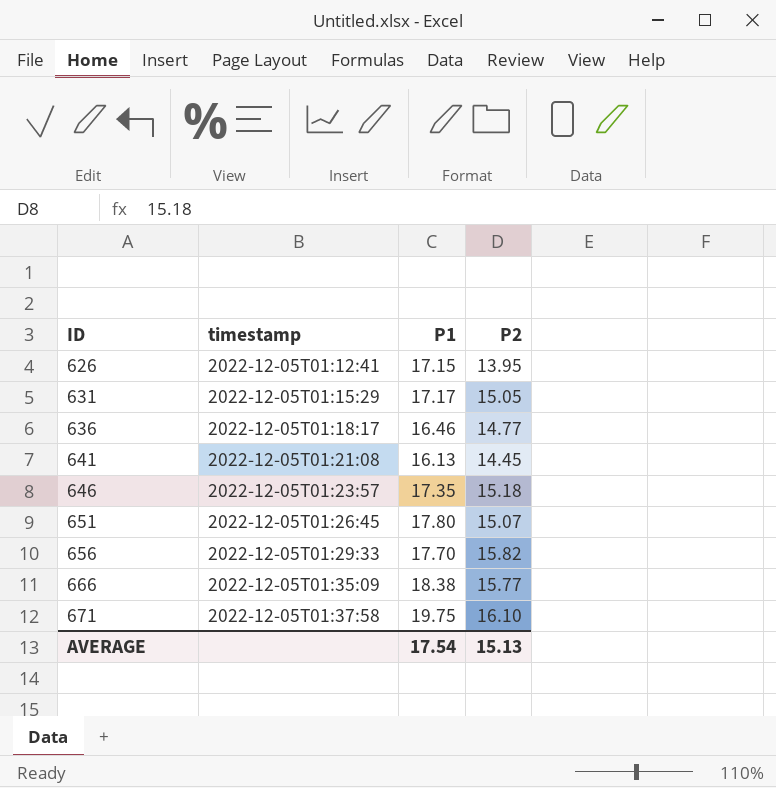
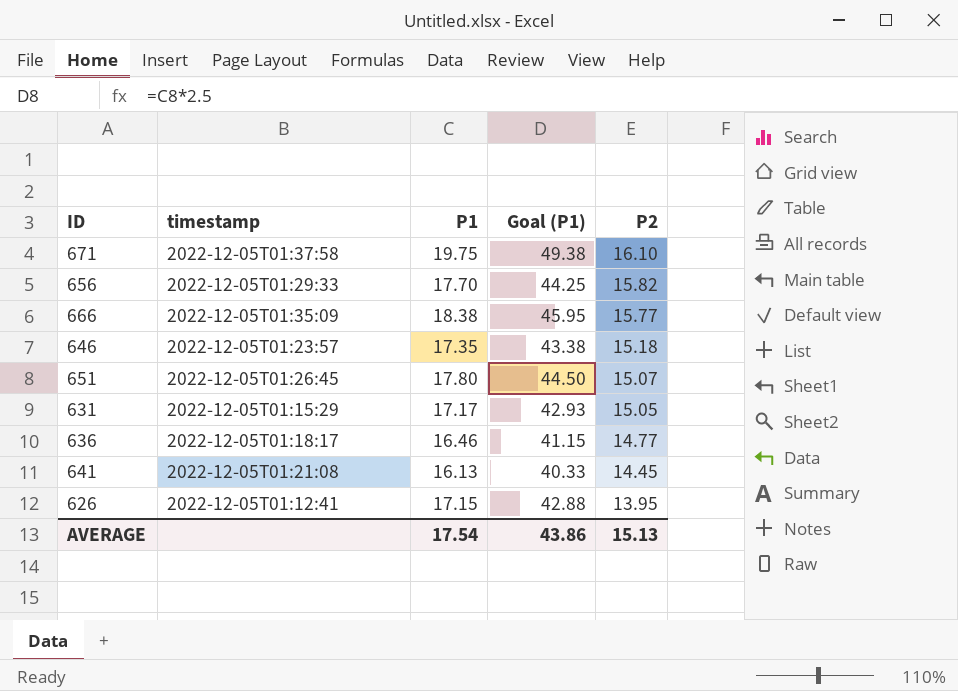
row order: ID ascending -> P2 descending
column Goal (P1) | formula: none -> [P1] * 2.5

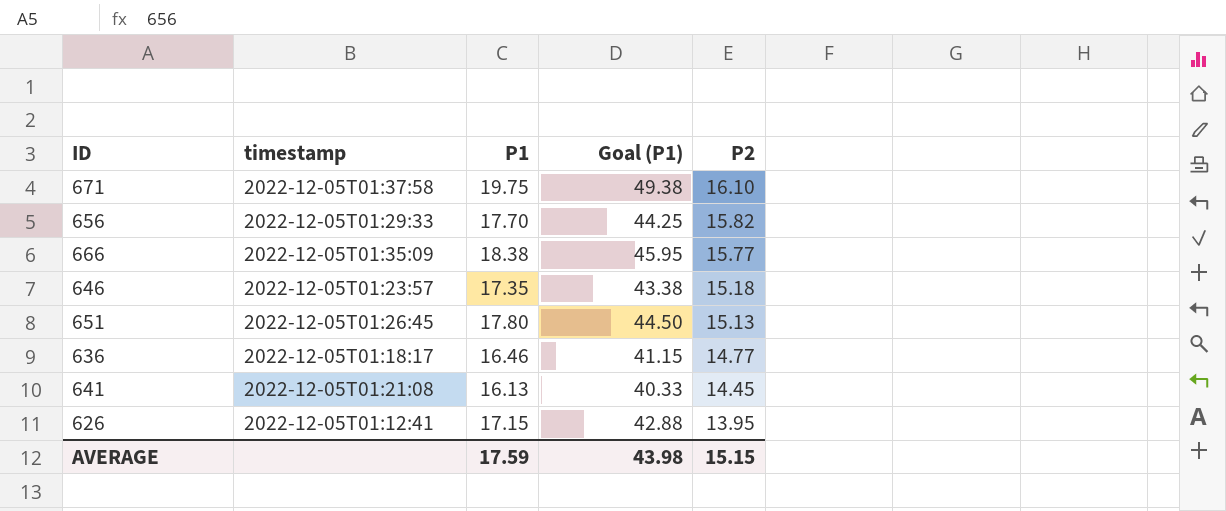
row 631: 2022-12-05T01:15:29 | 17.17 | 42.93 | 15.05 -> none
651 | P2: 15.07 -> 15.13
AVERAGE | P1: 17.54 -> 17.59
AVERAGE | Goal (P1): 43.86 -> 43.98
AVERAGE | P2: 15.13 -> 15.15

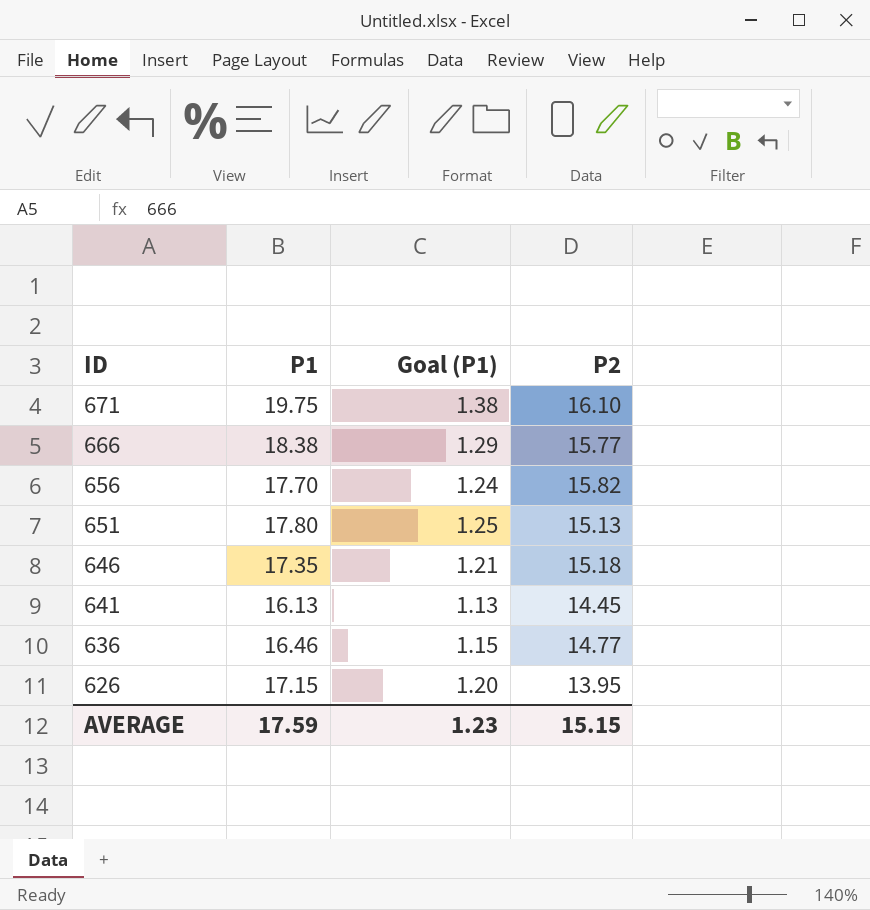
row order: P2 descending -> ID descending
column timestamp | position: 2 -> none
column Goal (P1) | formula: [P1] * 2.5 -> [P1] * 0.07
AVERAGE | Goal (P1): 43.98 -> 1.23

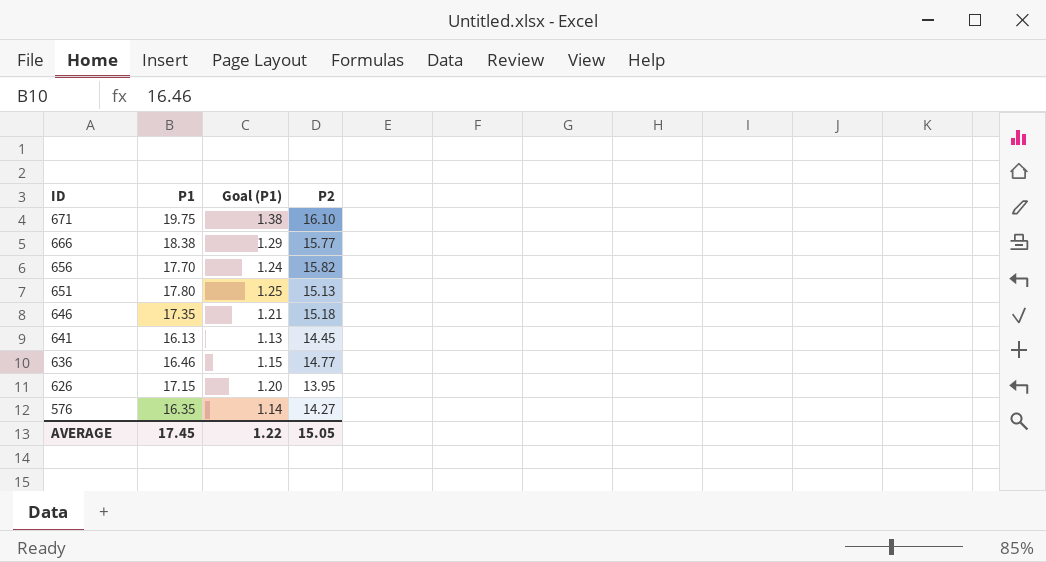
row 576: none -> 16.35 | 1.14 | 14.27
AVERAGE | P1: 17.59 -> 17.45
AVERAGE | Goal (P1): 1.23 -> 1.22
AVERAGE | P2: 15.15 -> 15.05

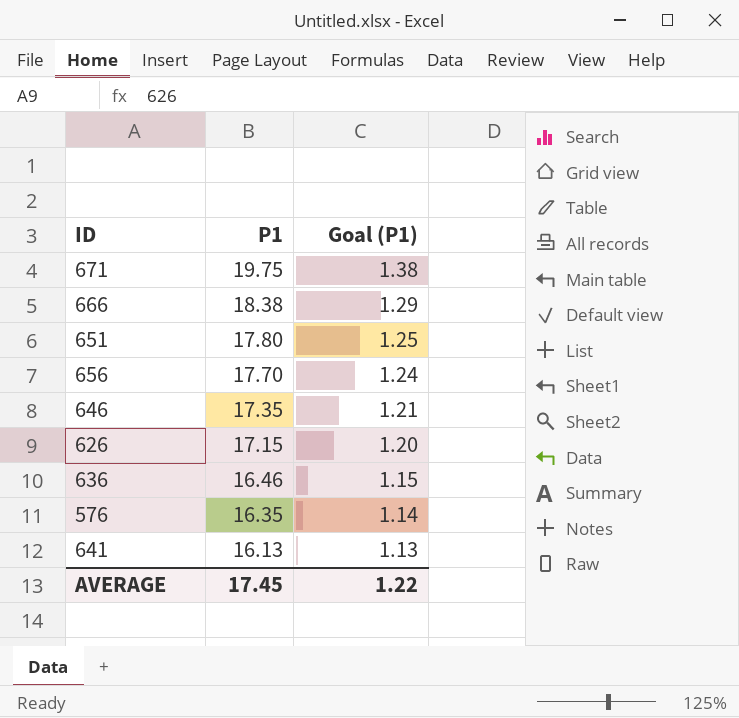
row order: ID descending -> P1 descending
column P2 | position: 4 -> none

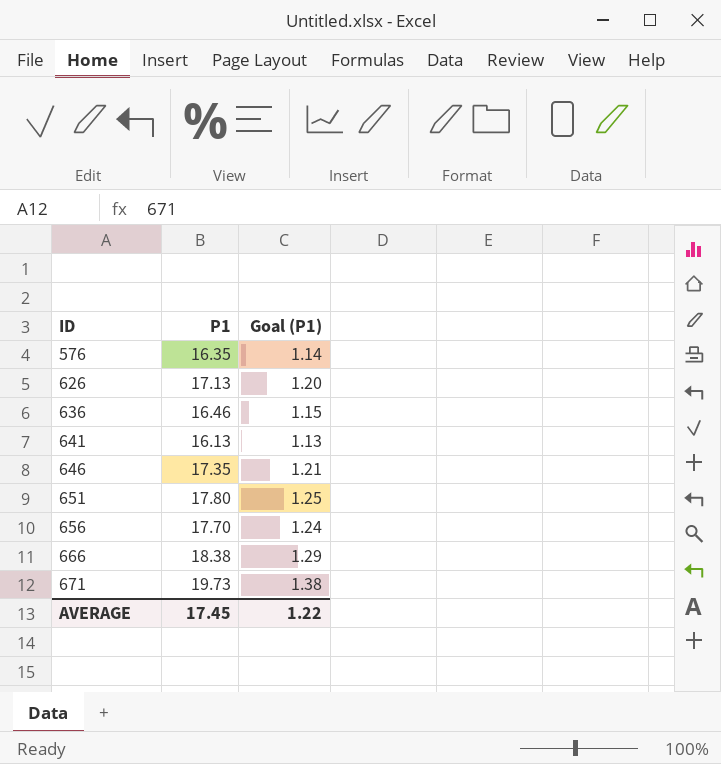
row order: P1 descending -> ID ascending
626 | P1: 17.15 -> 17.13
671 | P1: 19.75 -> 19.73

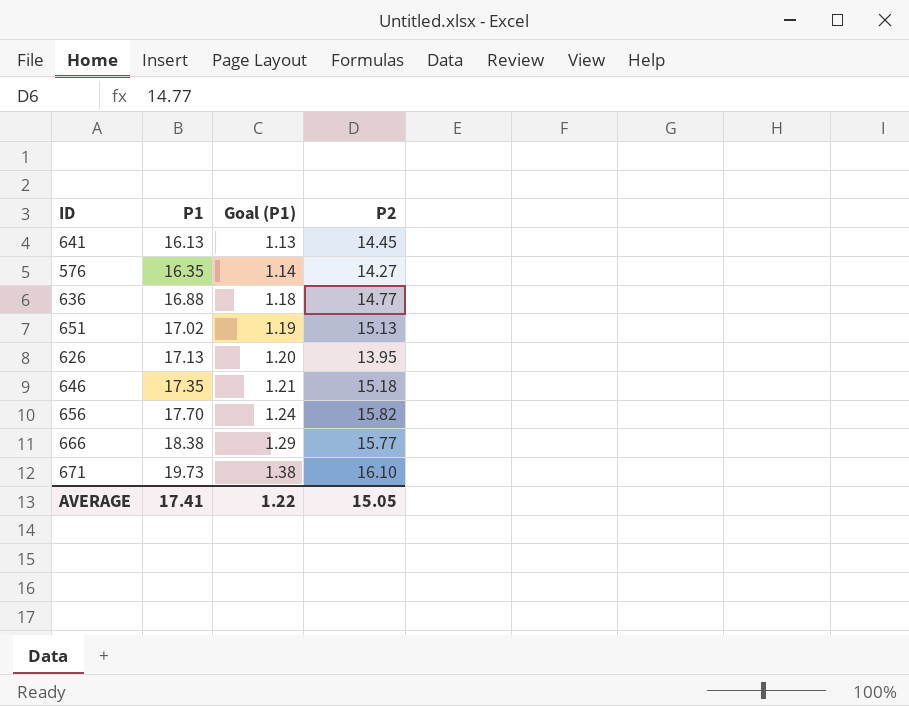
row order: ID ascending -> P1 ascending
column P2 | position: none -> 4
636 | P1: 16.46 -> 16.88
636 | Goal (P1): 1.15 -> 1.18
651 | P1: 17.80 -> 17.02
651 | Goal (P1): 1.25 -> 1.19
AVERAGE | P1: 17.45 -> 17.41

